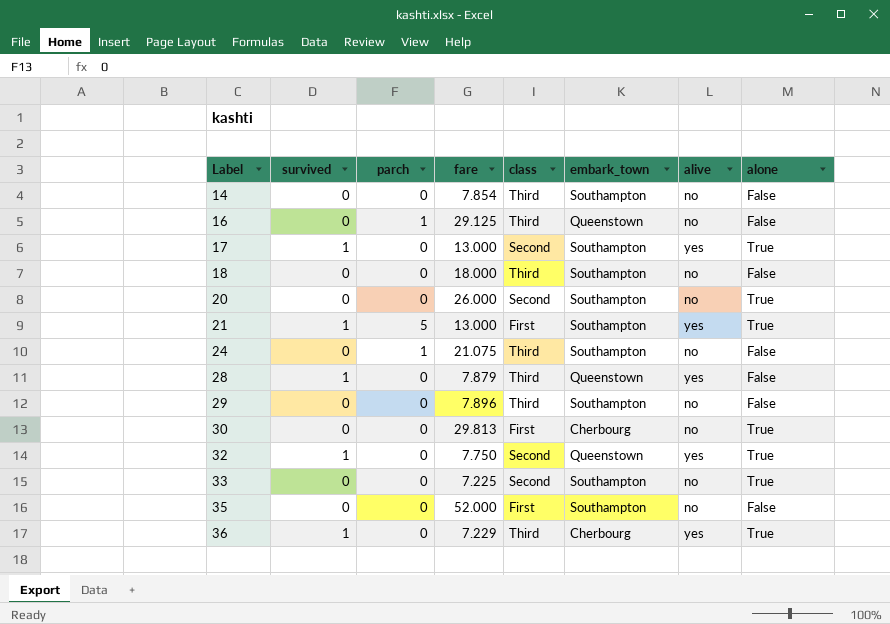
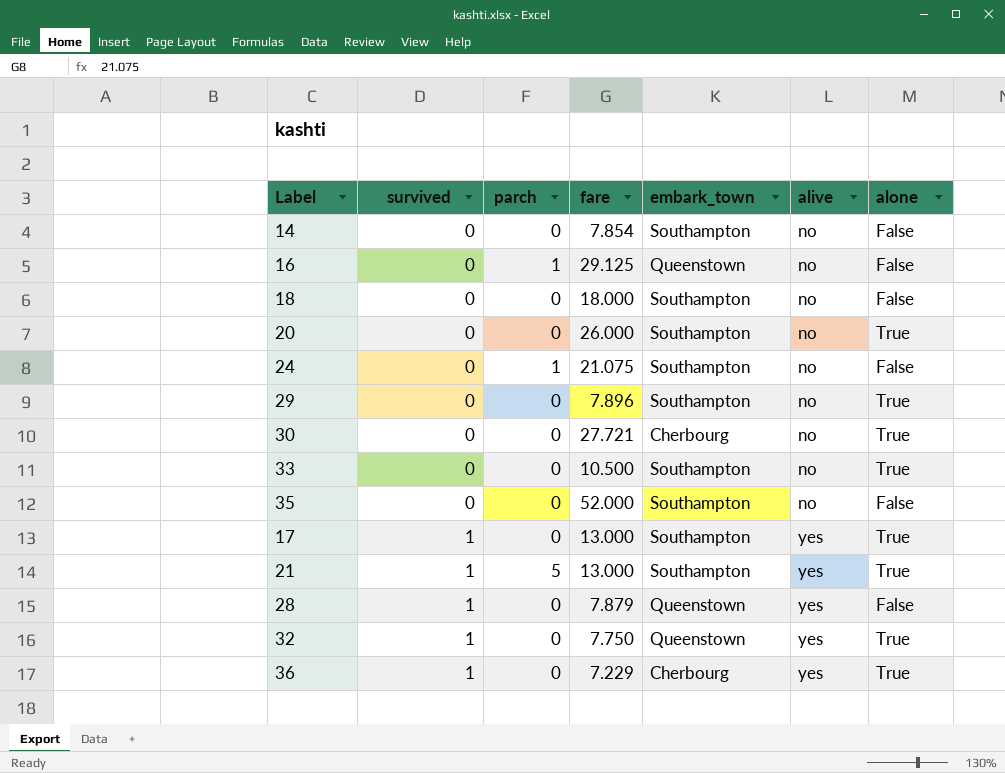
row order: Label ascending -> survived ascending
column class | position: 5 -> none
29 | alone: False -> True
30 | fare: 29.813 -> 27.721
33 | fare: 7.225 -> 10.500

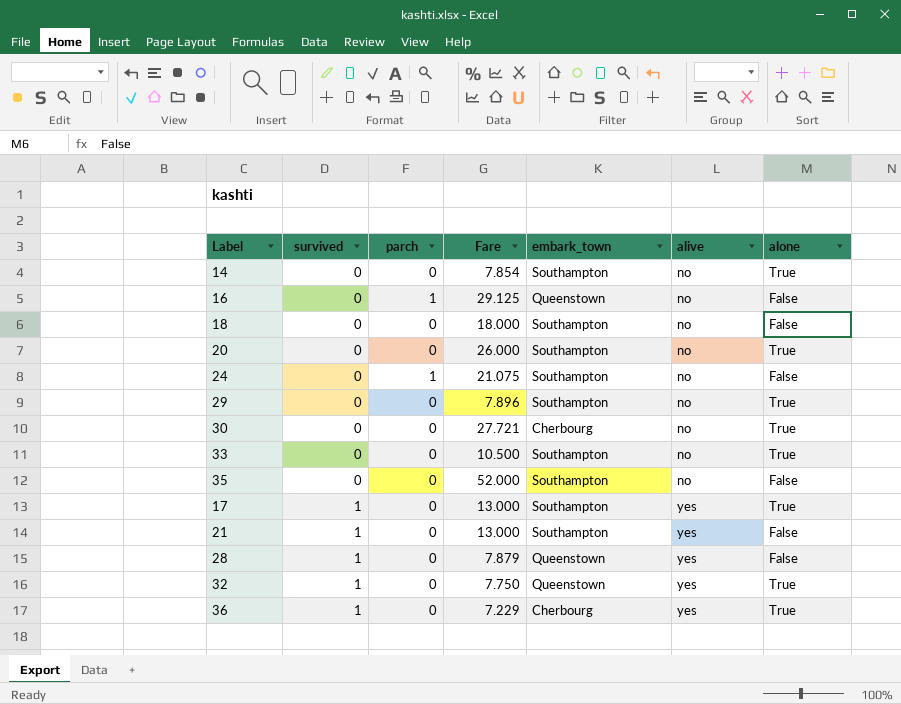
column name: fare -> Fare
14 | alone: False -> True
21 | parch: 5 -> 0
21 | alone: True -> False

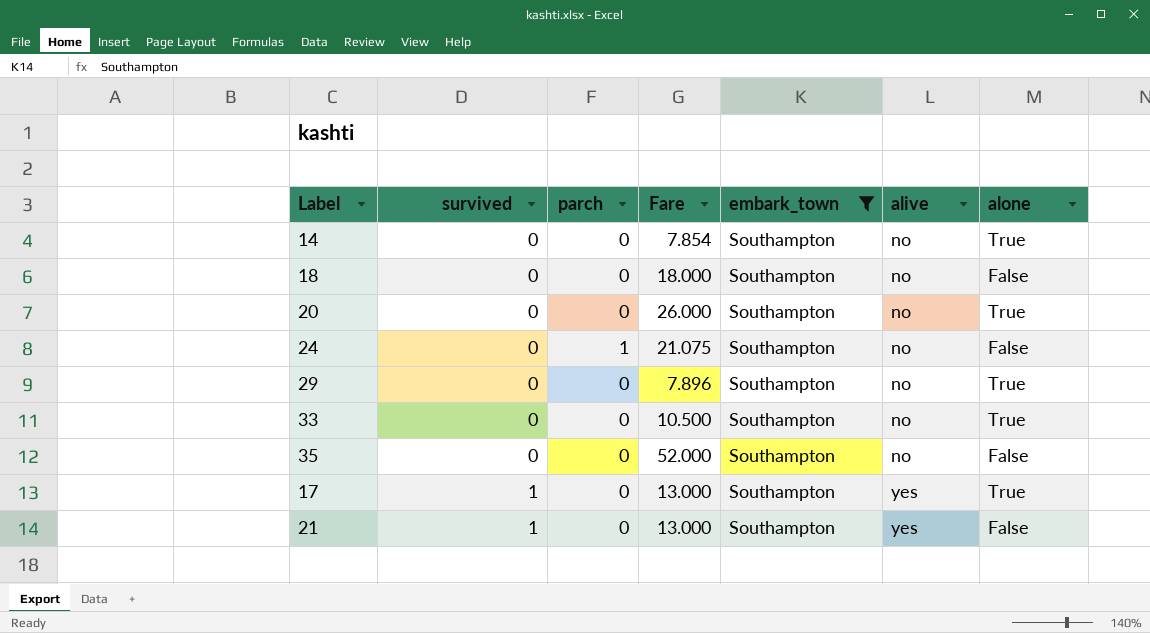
filter: none -> embark_town = Southampton

